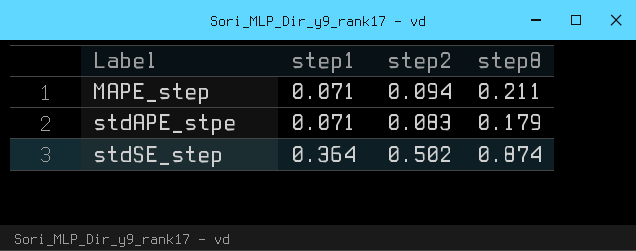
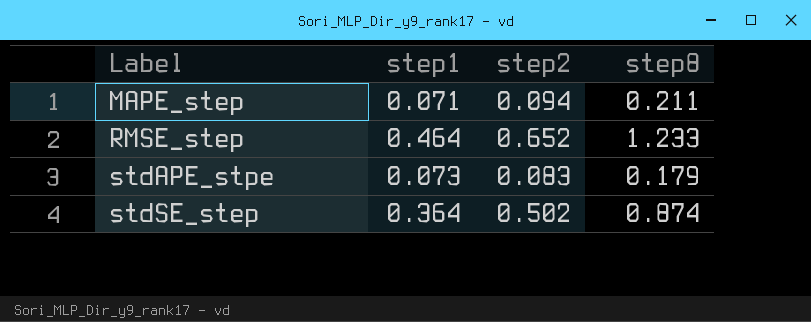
row RMSE_step: none -> 0.464 | 0.652 | 1.233
stdAPE_stpe | step1: 0.071 -> 0.073

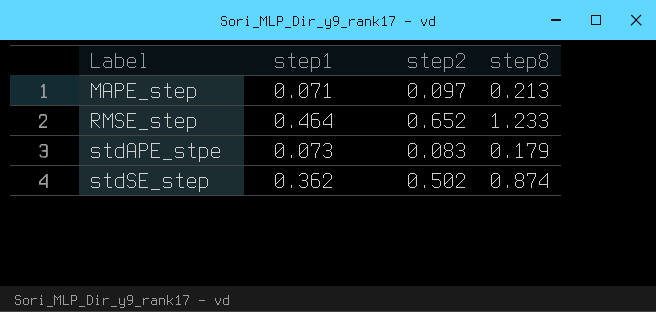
MAPE_step | step2: 0.094 -> 0.097
MAPE_step | step8: 0.211 -> 0.213
stdSE_step | step1: 0.364 -> 0.362

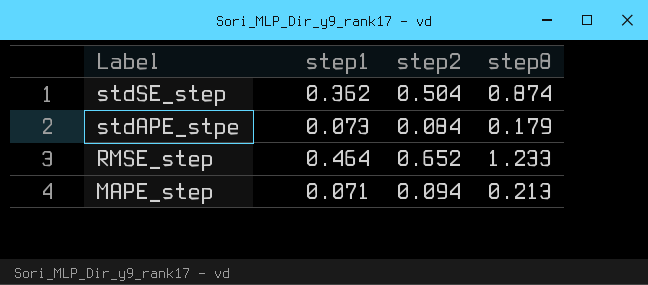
row order: Label ascending -> Label descending
stdSE_step | step2: 0.502 -> 0.504
stdAPE_stpe | step2: 0.083 -> 0.084
MAPE_step | step2: 0.097 -> 0.094

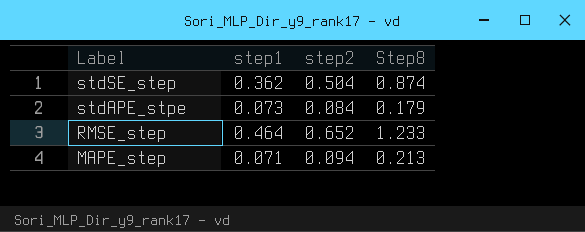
column name: step8 -> Step8

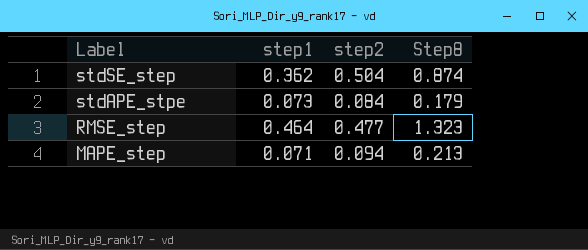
RMSE_step | step2: 0.652 -> 0.477
RMSE_step | Step8: 1.233 -> 1.323

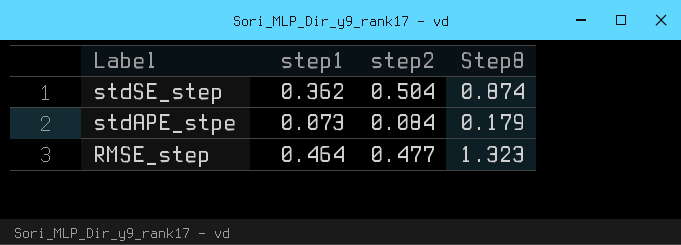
row MAPE_step: 0.071 | 0.094 | 0.213 -> none

